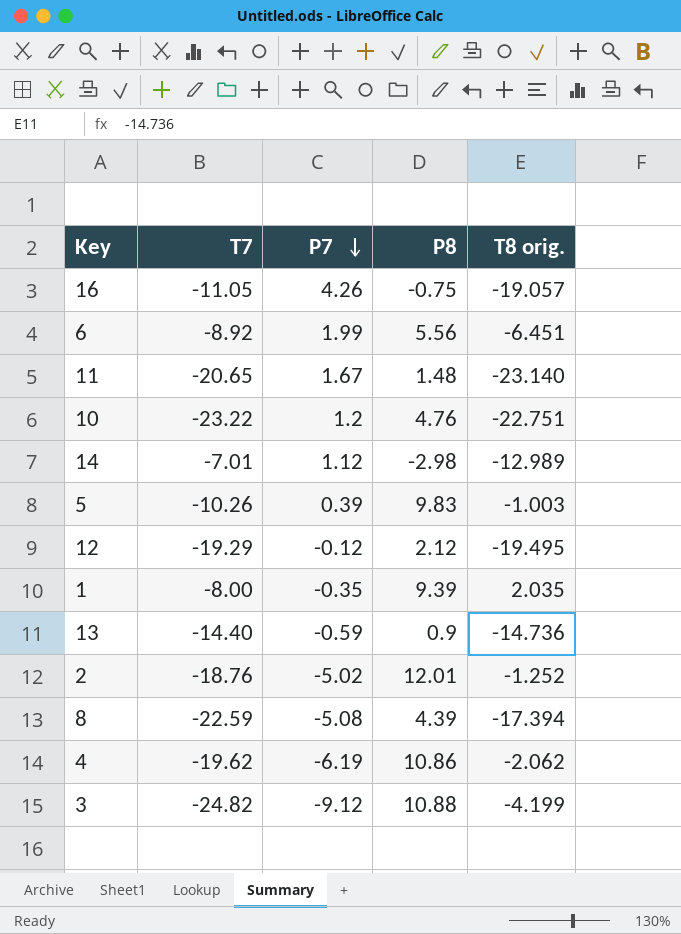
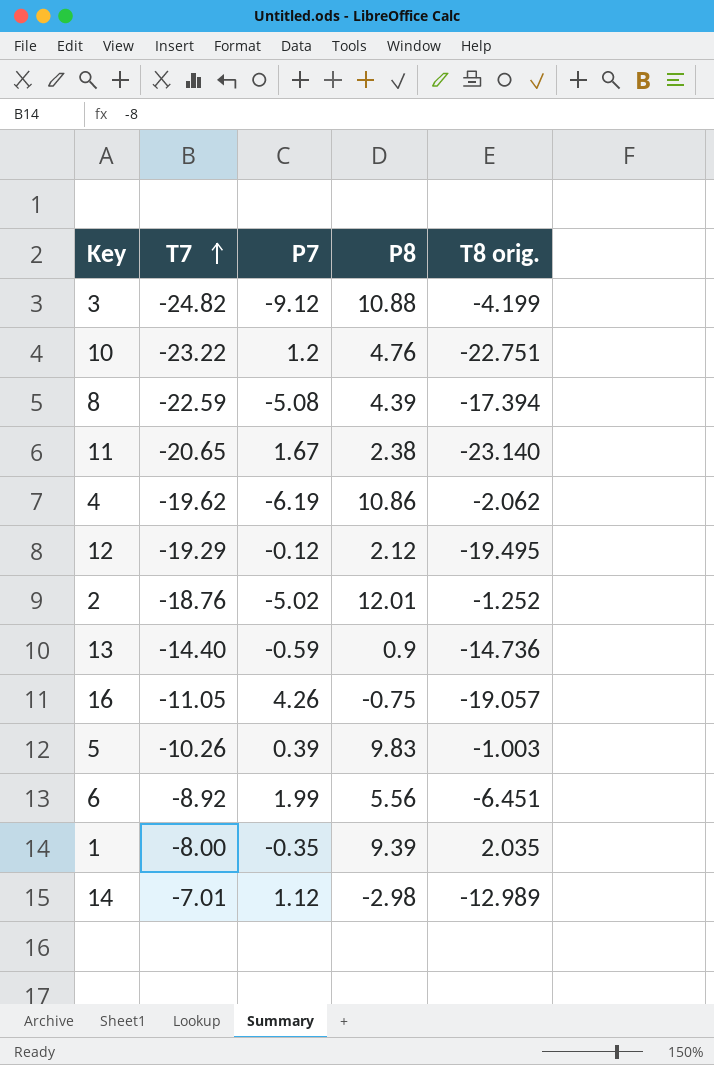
row order: P7 descending -> T7 ascending
11 | P8: 1.48 -> 2.38

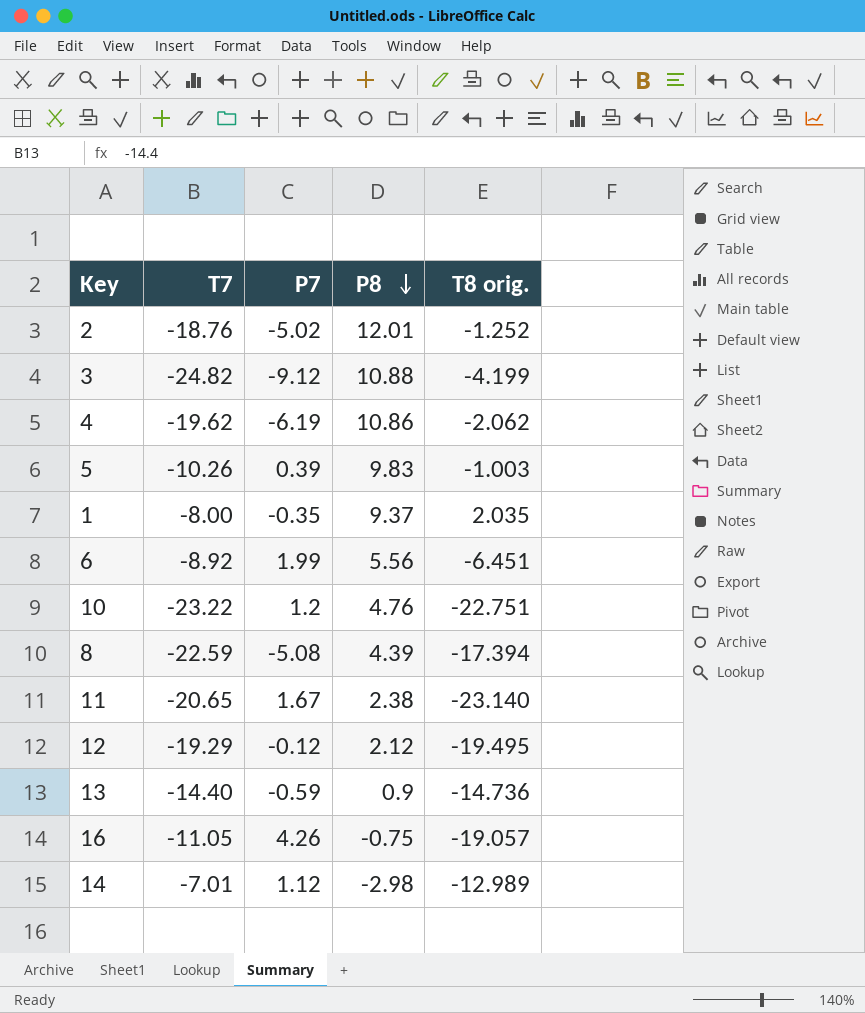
row order: T7 ascending -> P8 descending
1 | P8: 9.39 -> 9.37

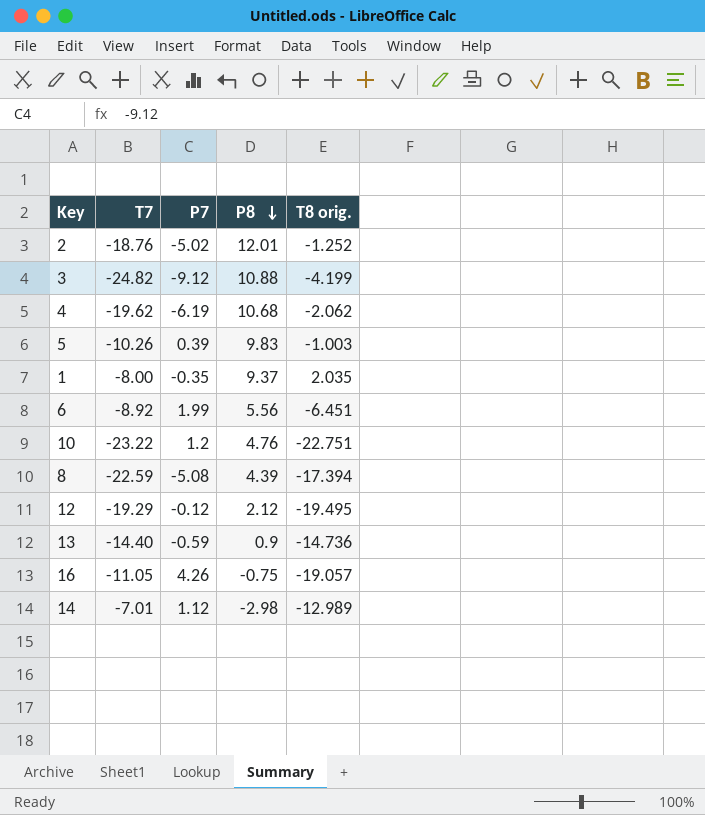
row 11: -20.65 | 1.67 | 2.38 | -23.140 -> none
4 | P8: 10.86 -> 10.68

